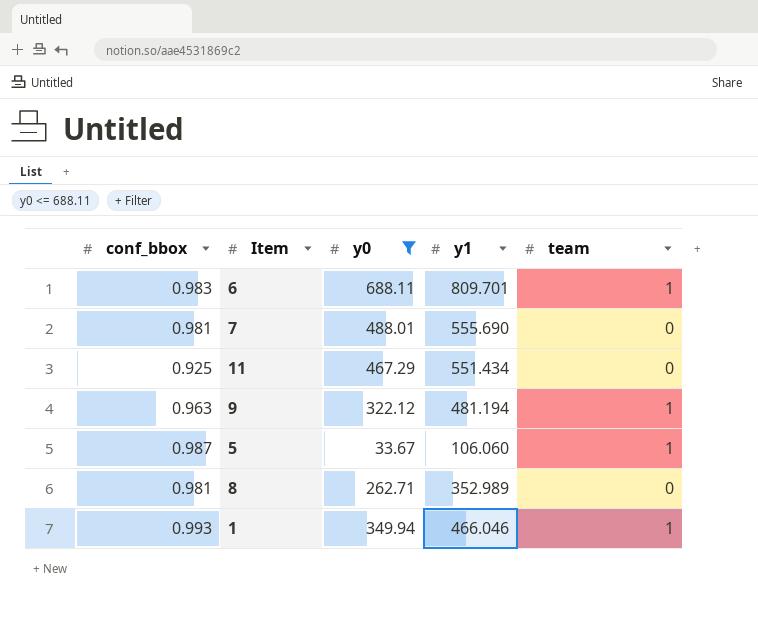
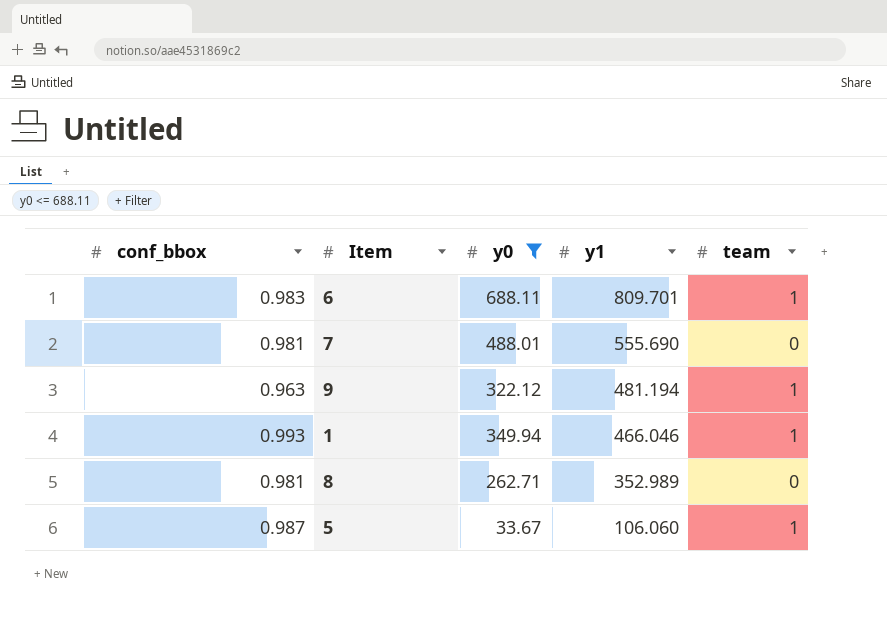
row order: none -> y1 descending
row 11: 0.925 | 467.29 | 551.434 | 0 -> none

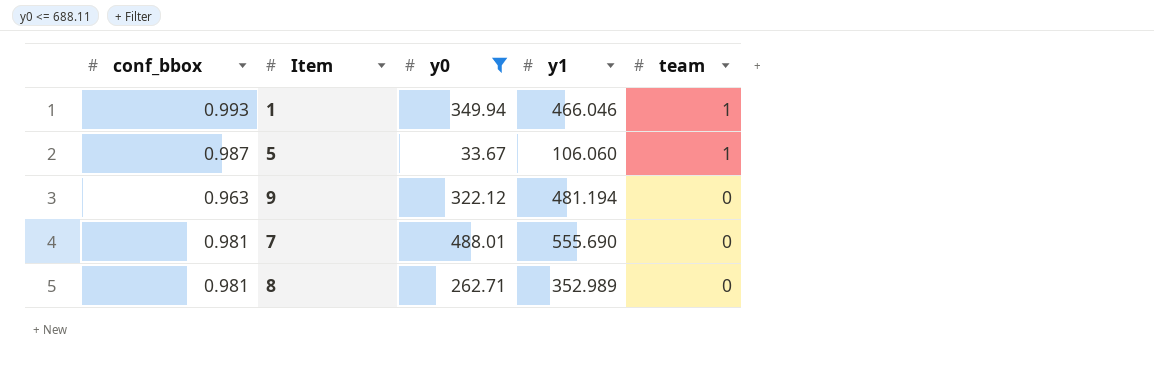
row order: y1 descending -> team descending
row 6: 0.983 | 688.11 | 809.701 | 1 -> none
9 | team: 1 -> 0

